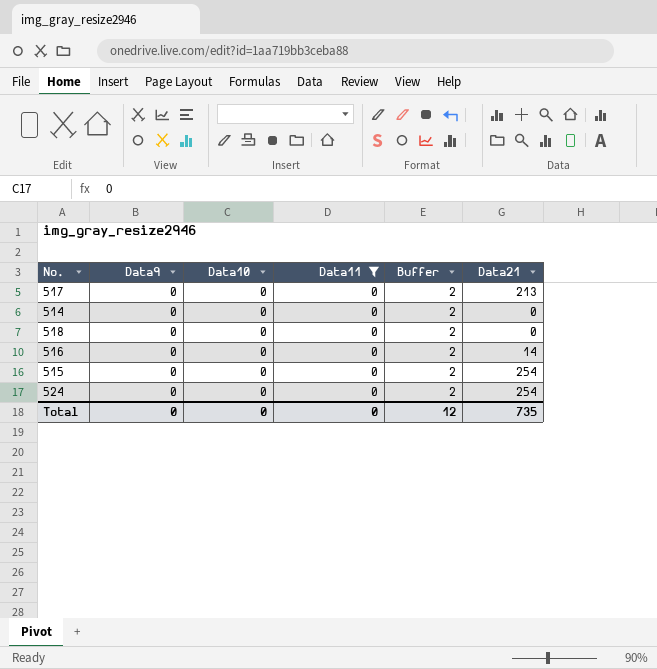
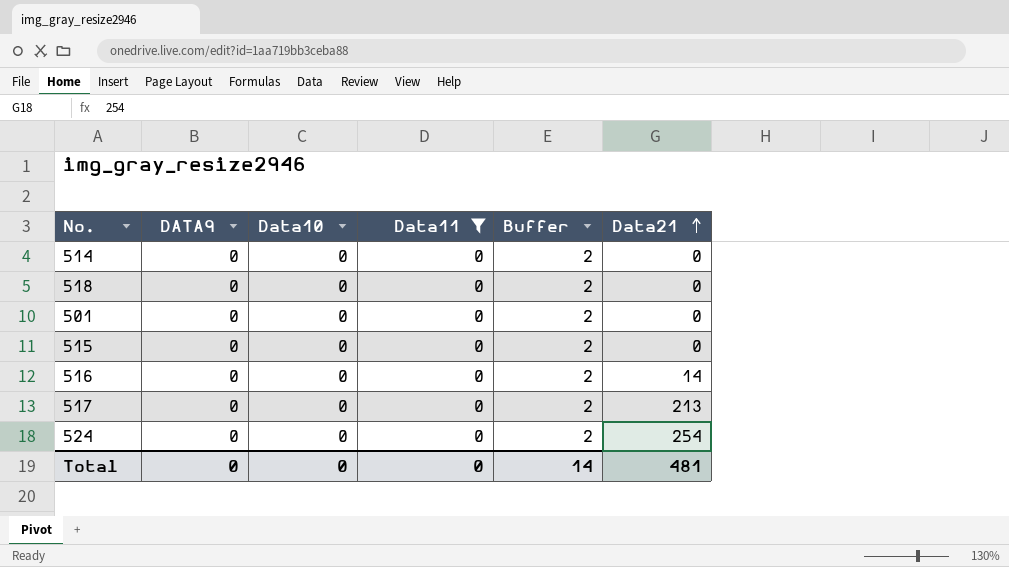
row order: none -> Data21 ascending
column name: Data9 -> DATA9
row 501: none -> 0 | 0 | 0 | 2 | 0
515 | Data21: 254 -> 0
Total | Buffer: 12 -> 14
Total | Data21: 735 -> 481

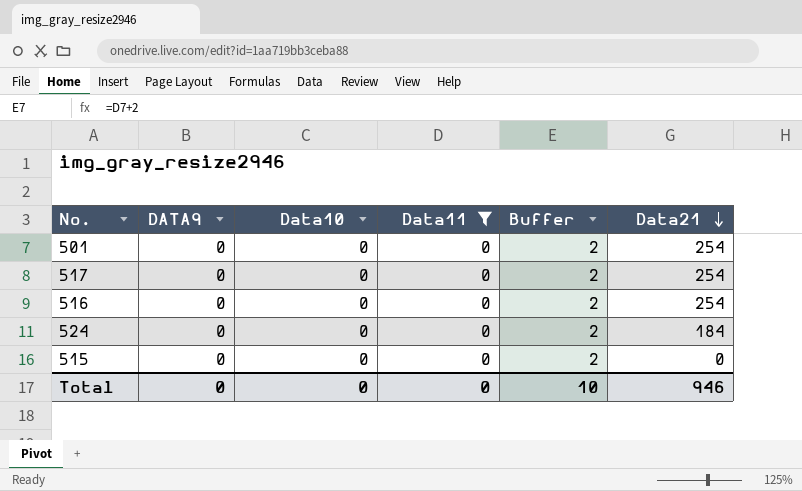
row order: Data21 ascending -> Data21 descending
row 514: 0 | 0 | 0 | 2 | 0 -> none
row 518: 0 | 0 | 0 | 2 | 0 -> none
501 | Data21: 0 -> 254
517 | Data21: 213 -> 254
516 | Data21: 14 -> 254
524 | Data21: 254 -> 184
Total | Buffer: 14 -> 10
Total | Data21: 481 -> 946

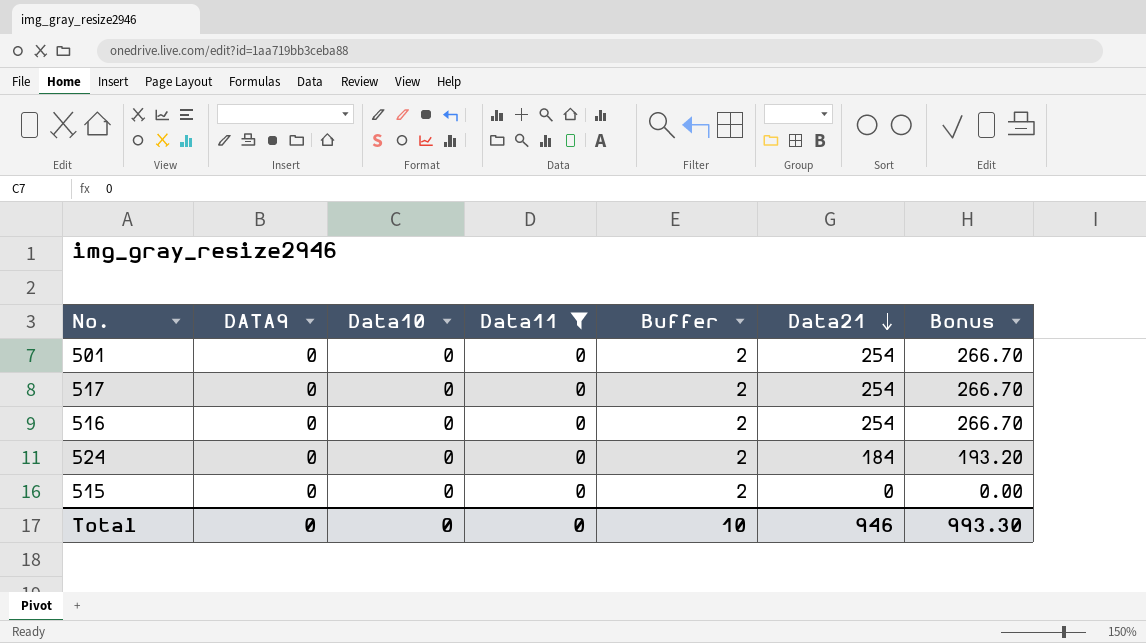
column Bonus | formula: none -> [Data21] * 1.05

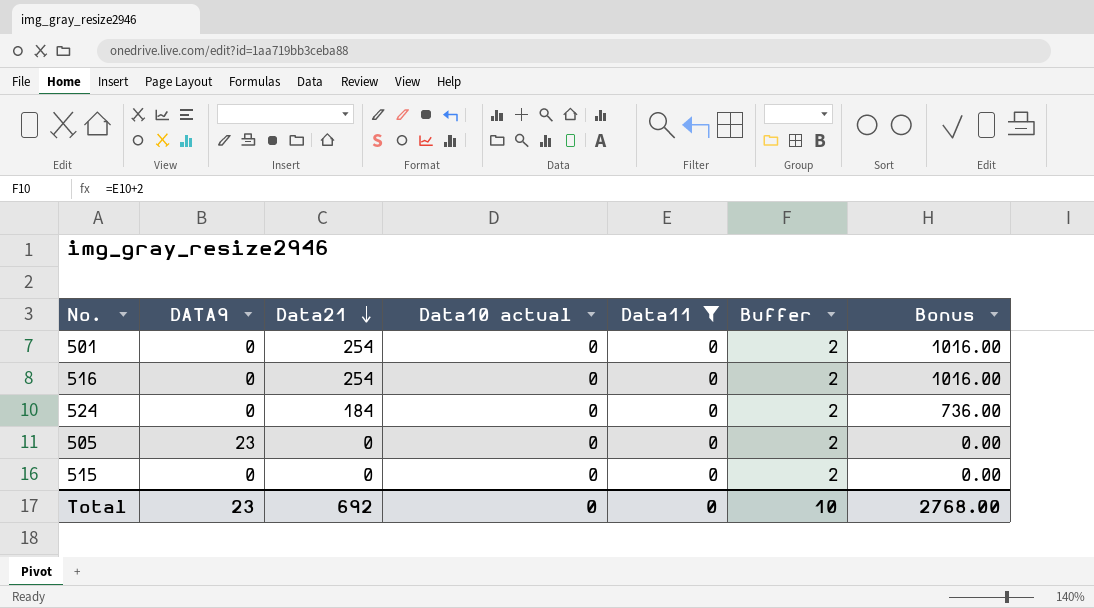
column Data21 | position: 6 -> 3
column name: Data10 -> Data10 actual
column Bonus | formula: [Data21] * 1.05 -> [Data21] * 4
row 517: 0 | 0 | 0 | 2 | 254 | 266.70 -> none
row 505: none -> 23 | 0 | 0 | 0 | 2 | 0.00
Total | DATA9: 0 -> 23
Total | Data21: 946 -> 692
Total | Bonus: 993.30 -> 2768.00

